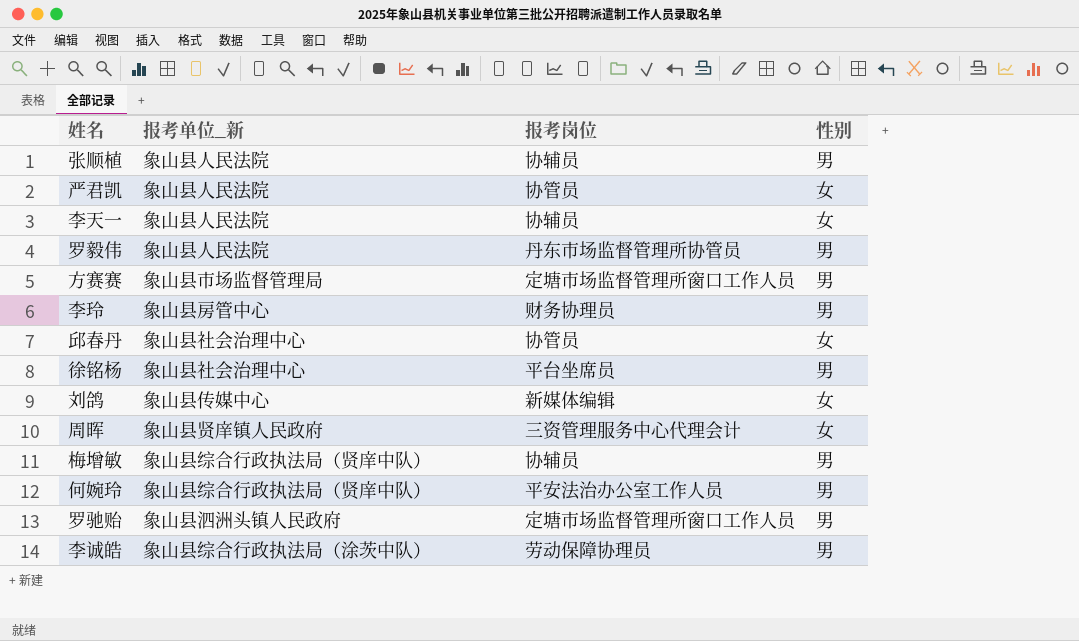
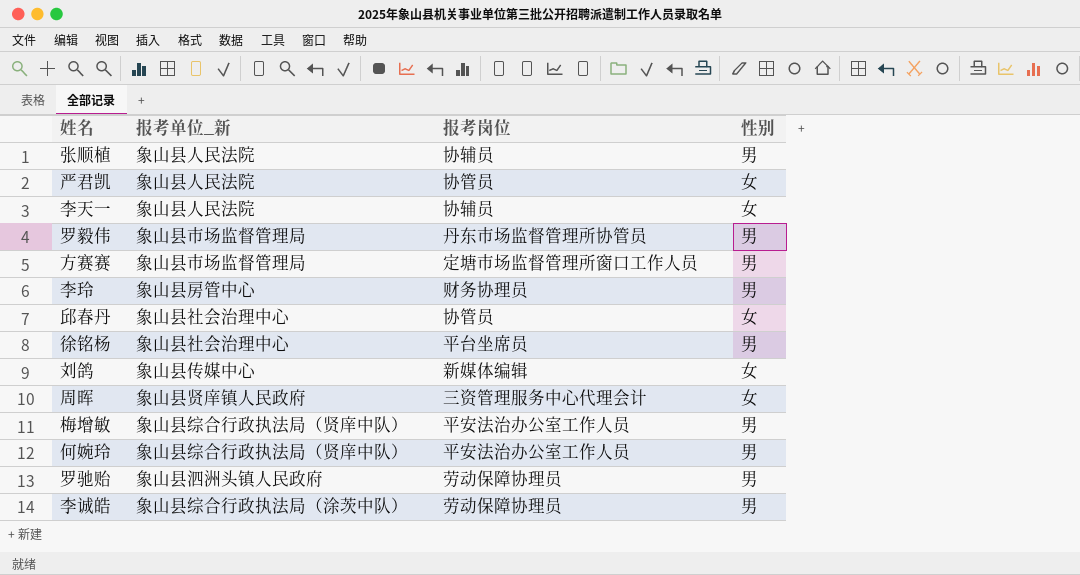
罗毅伟 | 报考单位_新: 象山县人民法院 -> 象山县市场监督管理局
梅增敏 | 报考岗位: 协辅员 -> 平安法治办公室工作人员
罗驰贻 | 报考岗位: 定塘市场监督管理所窗口工作人员 -> 劳动保障协理员

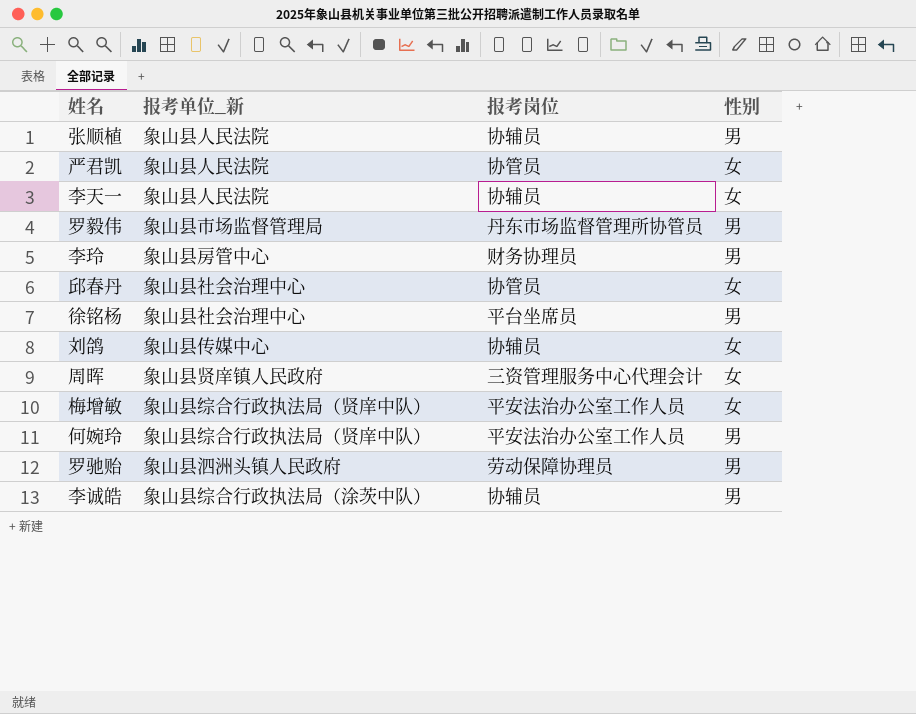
row 方赛赛: 象山县市场监督管理局 | 定塘市场监督管理所窗口工作人员 | 男 -> none
刘鸽 | 报考岗位: 新媒体编辑 -> 协辅员
梅增敏 | 性别: 男 -> 女
李诚皓 | 报考岗位: 劳动保障协理员 -> 协辅员

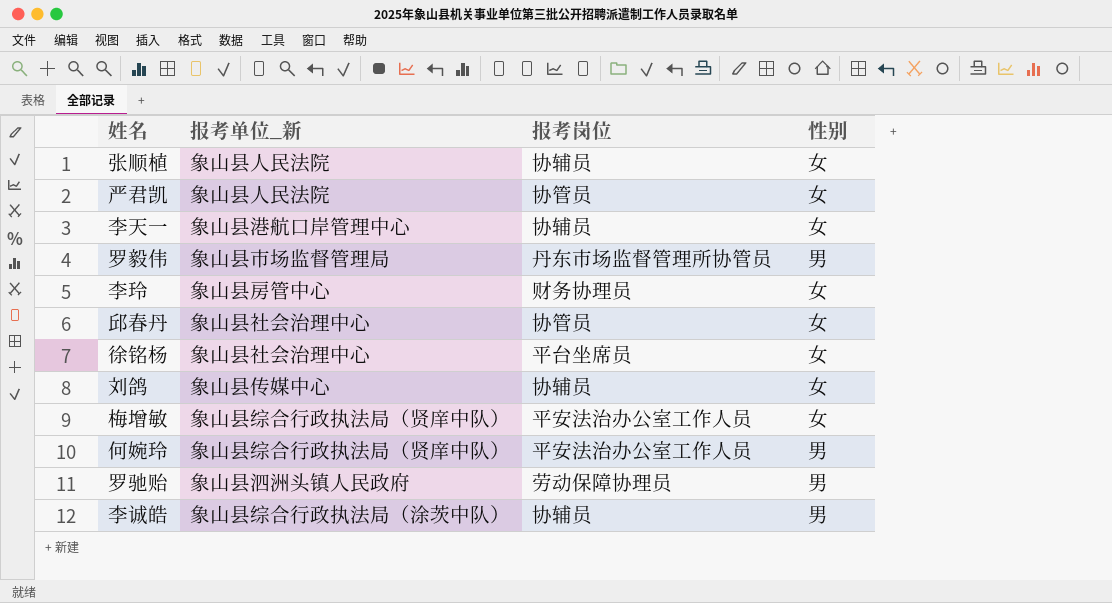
row 周晖: 象山县贤庠镇人民政府 | 三资管理服务中心代理会计 | 女 -> none
张顺植 | 性别: 男 -> 女
李天一 | 报考单位_新: 象山县人民法院 -> 象山县港航口岸管理中心
李玲 | 性别: 男 -> 女
徐铭杨 | 性别: 男 -> 女

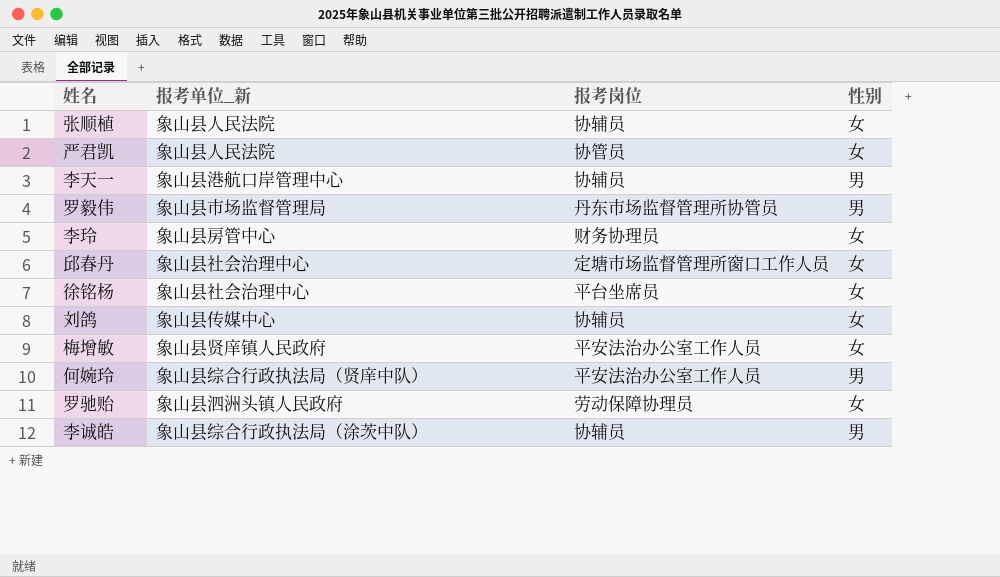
李天一 | 性别: 女 -> 男
邱春丹 | 报考岗位: 协管员 -> 定塘市场监督管理所窗口工作人员
梅增敏 | 报考单位_新: 象山县综合行政执法局（贤庠中队） -> 象山县贤庠镇人民政府
罗驰贻 | 性别: 男 -> 女

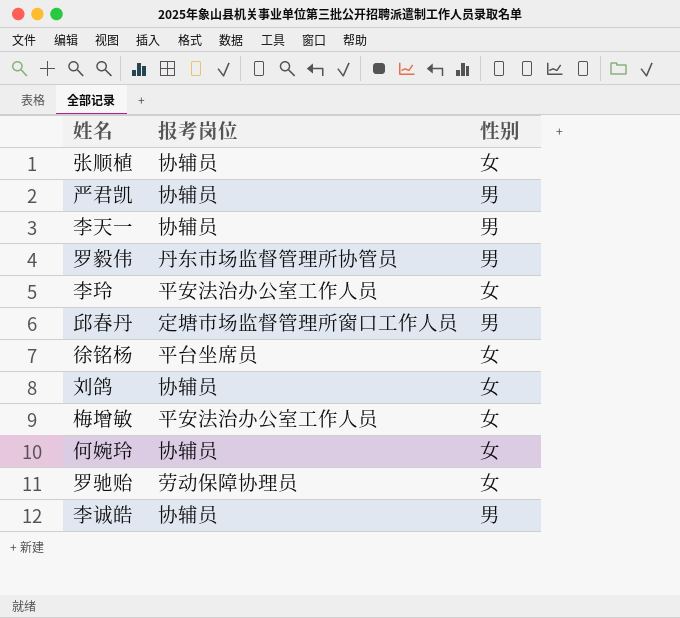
column 报考单位_新 | position: 2 -> none
严君凯 | 报考岗位: 协管员 -> 协辅员
严君凯 | 性别: 女 -> 男
李玲 | 报考岗位: 财务协理员 -> 平安法治办公室工作人员
邱春丹 | 性别: 女 -> 男
何婉玲 | 报考岗位: 平安法治办公室工作人员 -> 协辅员
何婉玲 | 性别: 男 -> 女

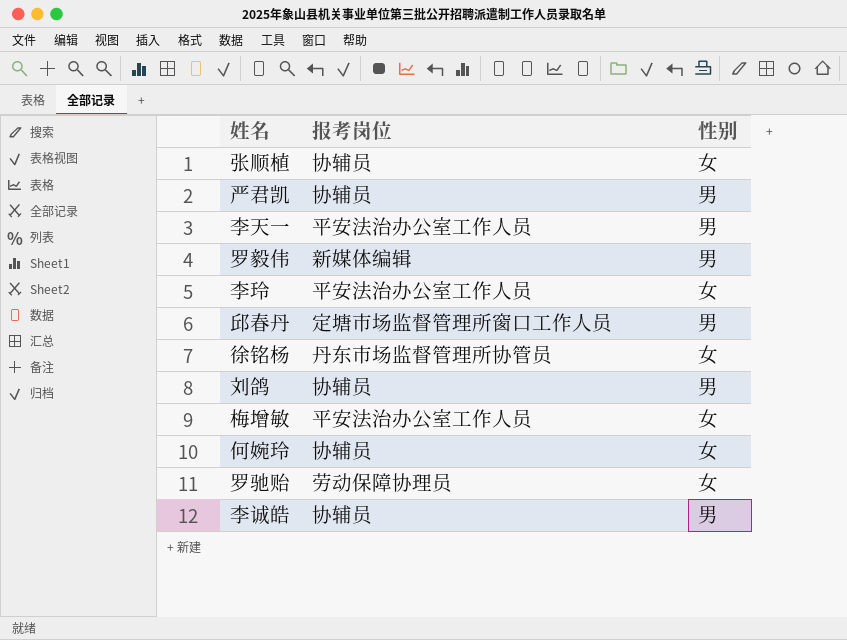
李天一 | 报考岗位: 协辅员 -> 平安法治办公室工作人员
罗毅伟 | 报考岗位: 丹东市场监督管理所协管员 -> 新媒体编辑
徐铭杨 | 报考岗位: 平台坐席员 -> 丹东市场监督管理所协管员
刘鸽 | 性别: 女 -> 男

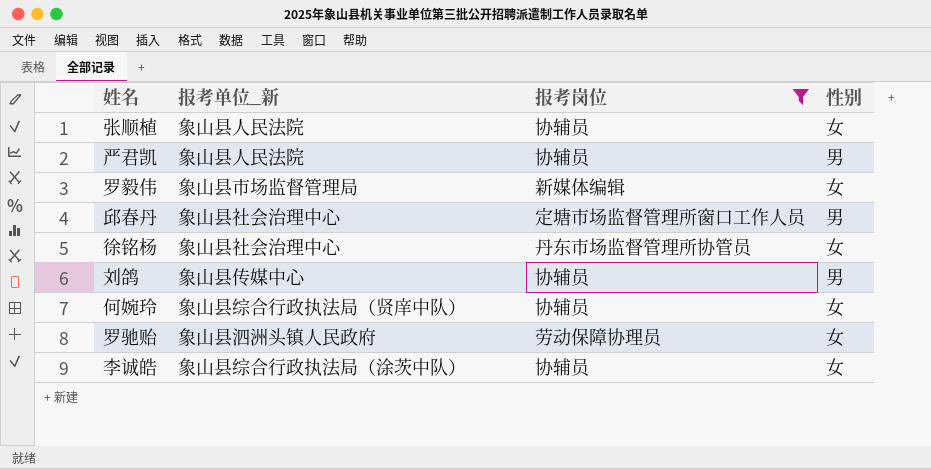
filter: none -> 报考岗位 != 平安法治办公室工作人员
column 报考单位_新 | position: none -> 2
罗毅伟 | 性别: 男 -> 女
李诚皓 | 性别: 男 -> 女

